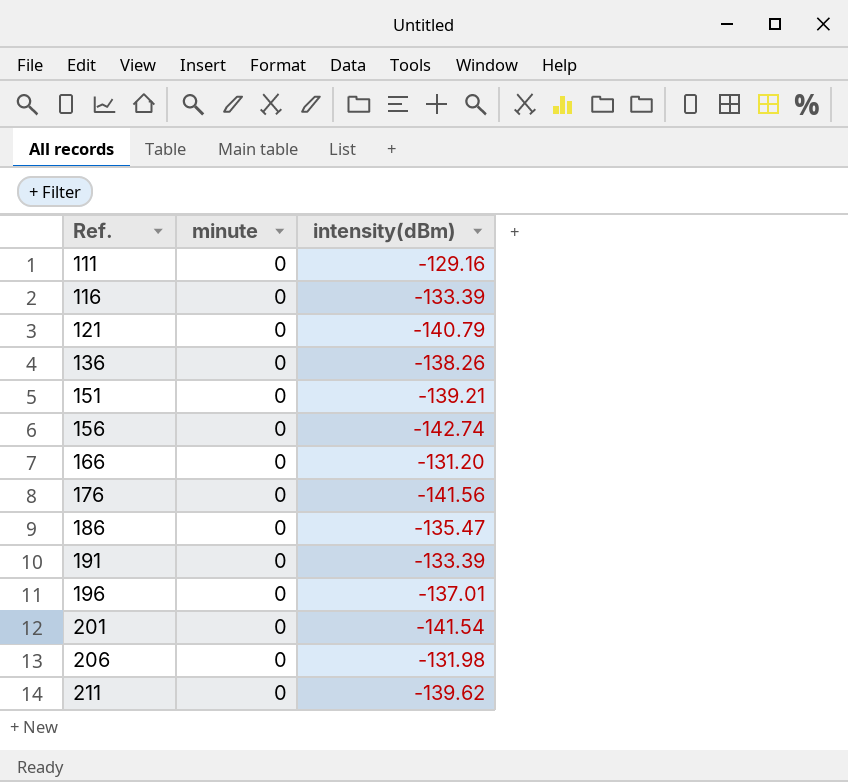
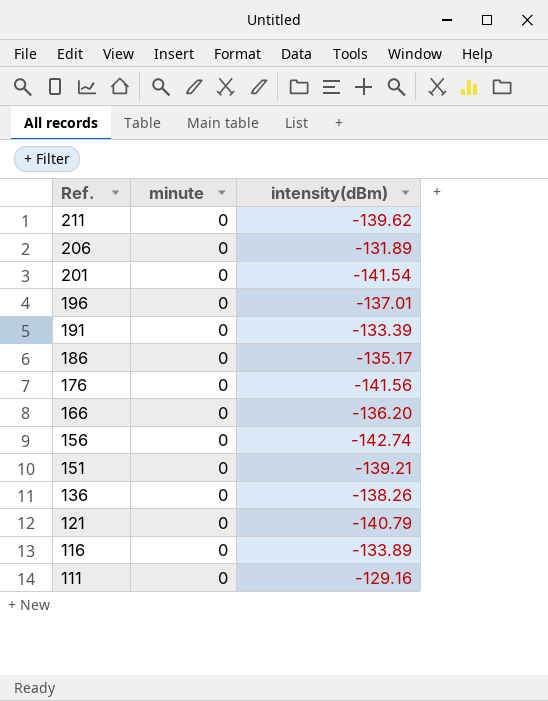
row order: Ref. ascending -> Ref. descending
206 | intensity(dBm): -131.98 -> -131.89
186 | intensity(dBm): -135.47 -> -135.17
166 | intensity(dBm): -131.20 -> -136.20
116 | intensity(dBm): -133.39 -> -133.89

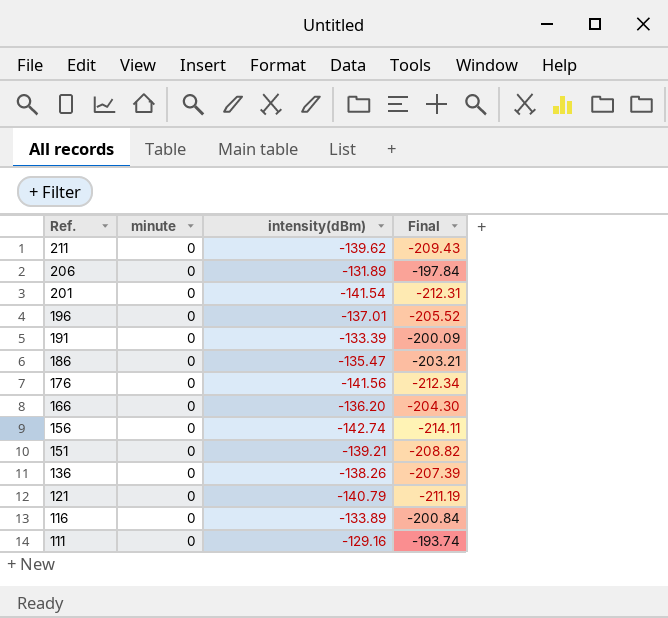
column Final | formula: none -> [intensity(dBm)] * 1.5
186 | intensity(dBm): -135.17 -> -135.47

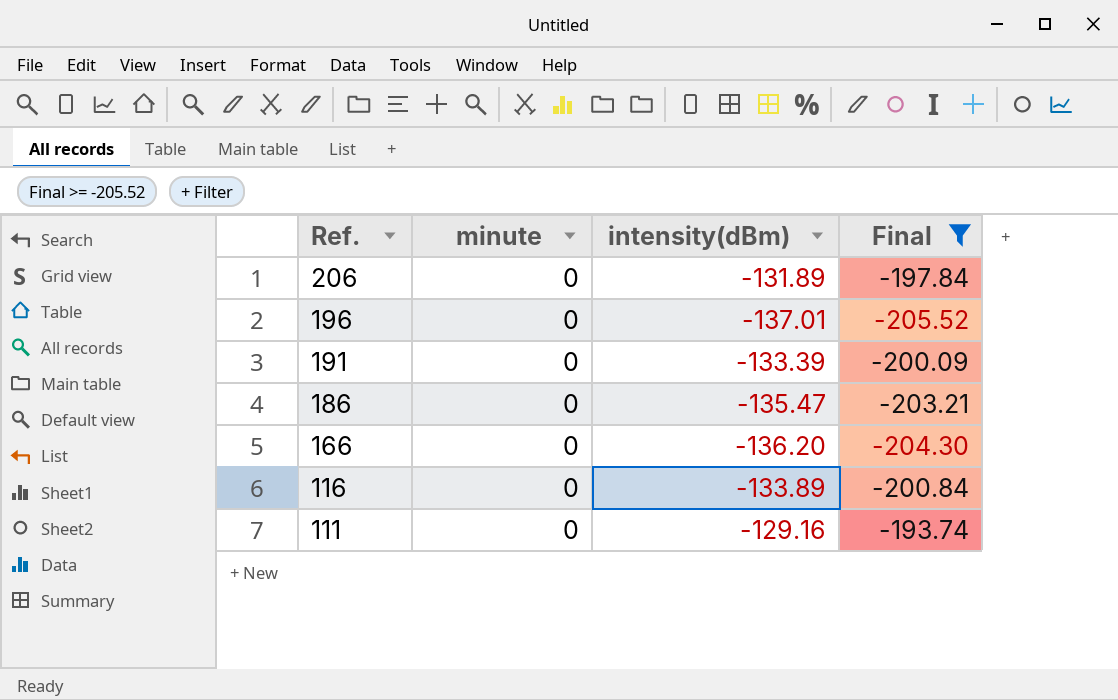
filter: none -> Final >= -205.52

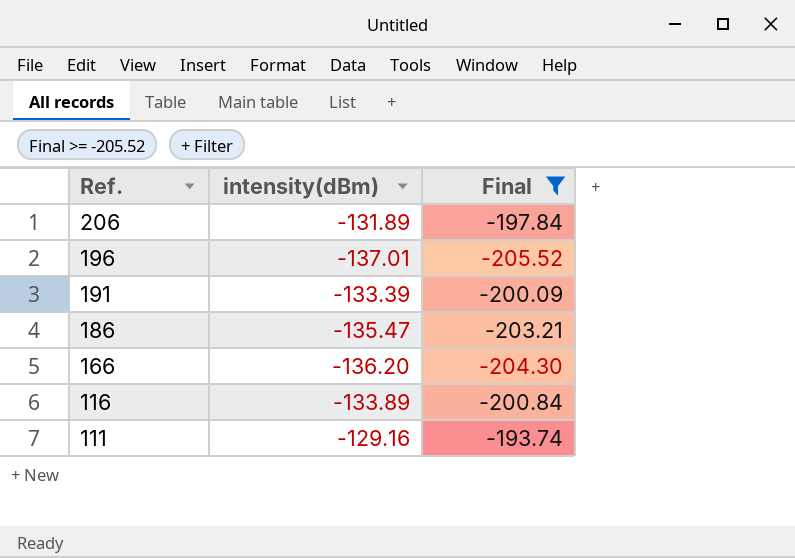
column minute | position: 2 -> none

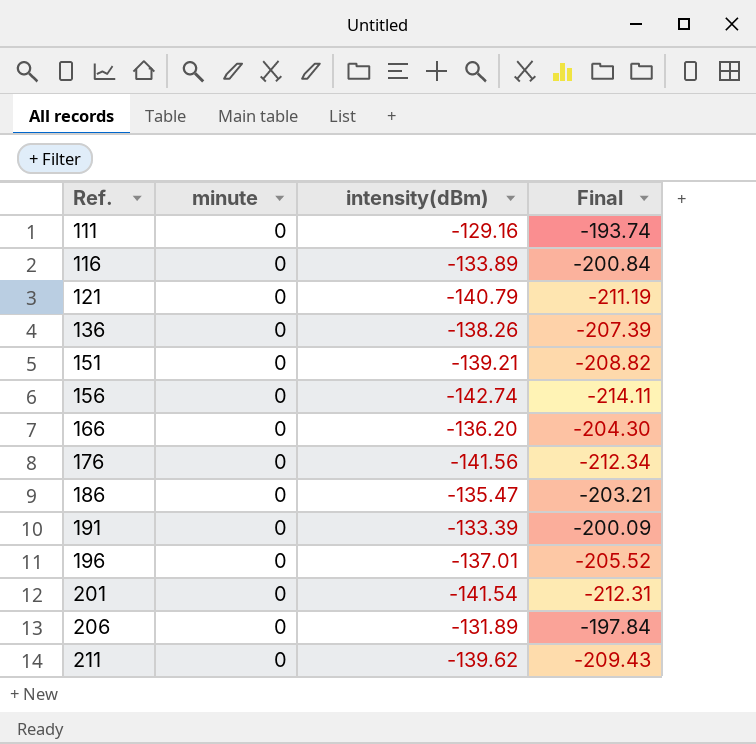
filter: Final >= -205.52 -> none
row order: Ref. descending -> Ref. ascending
column minute | position: none -> 2

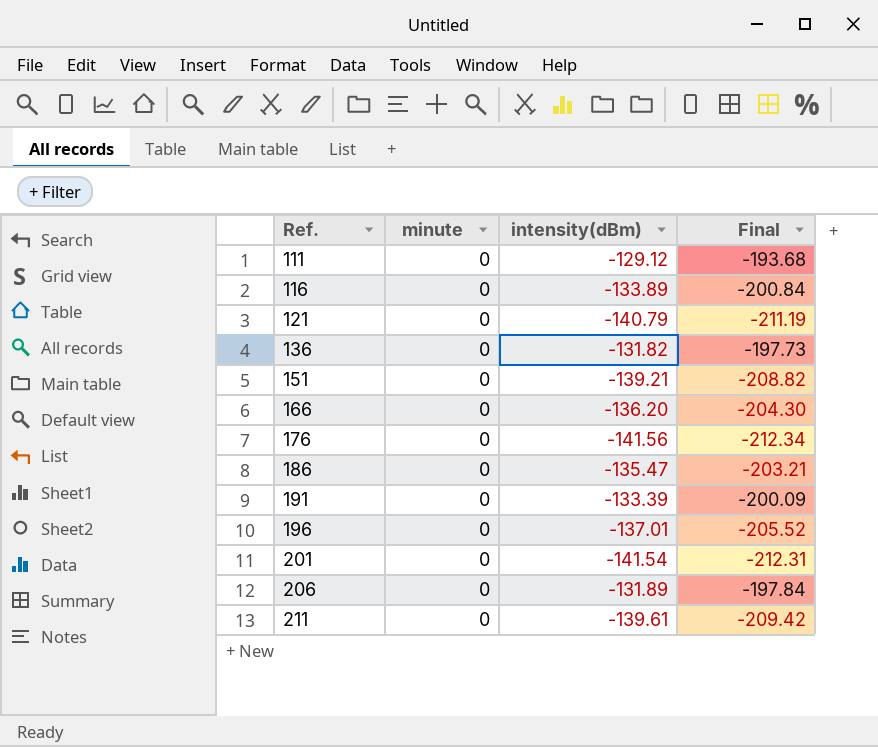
row 156: 0 | -142.74 | -214.11 -> none
111 | intensity(dBm): -129.16 -> -129.12
111 | Final: -193.74 -> -193.68
136 | intensity(dBm): -138.26 -> -131.82
136 | Final: -207.39 -> -197.73
211 | intensity(dBm): -139.62 -> -139.61
211 | Final: -209.43 -> -209.42

